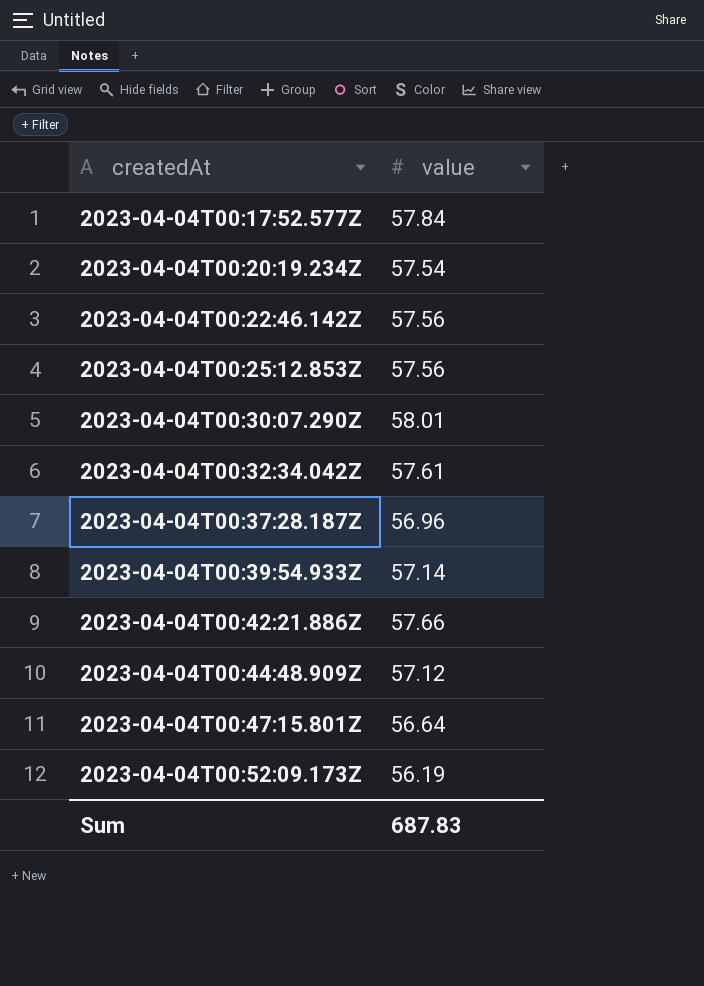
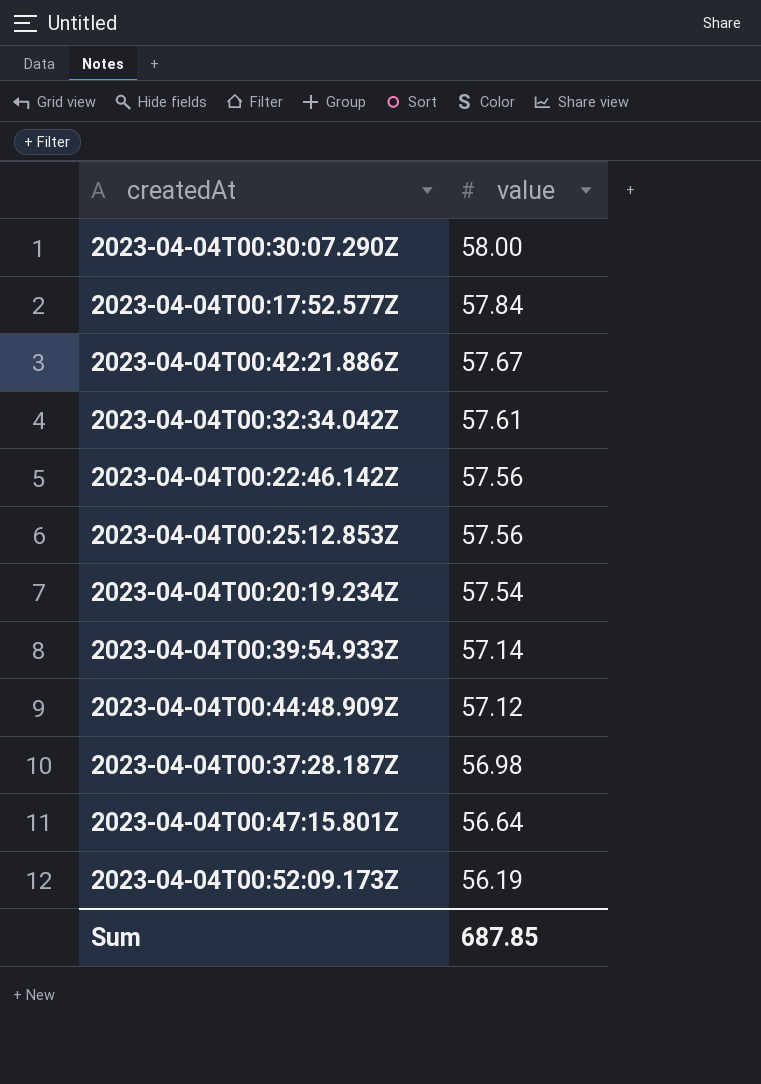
row order: createdAt ascending -> value descending
2023-04-04T00:30:07.290Z | value: 58.01 -> 58.00
2023-04-04T00:42:21.886Z | value: 57.66 -> 57.67
2023-04-04T00:37:28.187Z | value: 56.96 -> 56.98
Sum | value: 687.83 -> 687.85

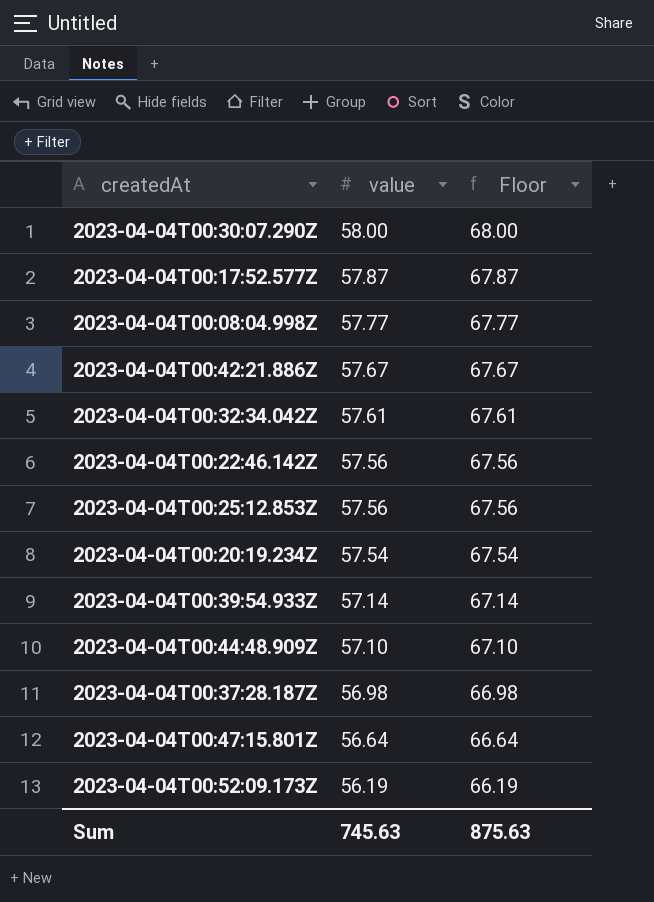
column Floor | formula: none -> [value] + 10
2023-04-04T00:17:52.577Z | value: 57.84 -> 57.87
row 2023-04-04T00:08:04.998Z: none -> 57.77 | 67.77
2023-04-04T00:44:48.909Z | value: 57.12 -> 57.10
Sum | value: 687.85 -> 745.63

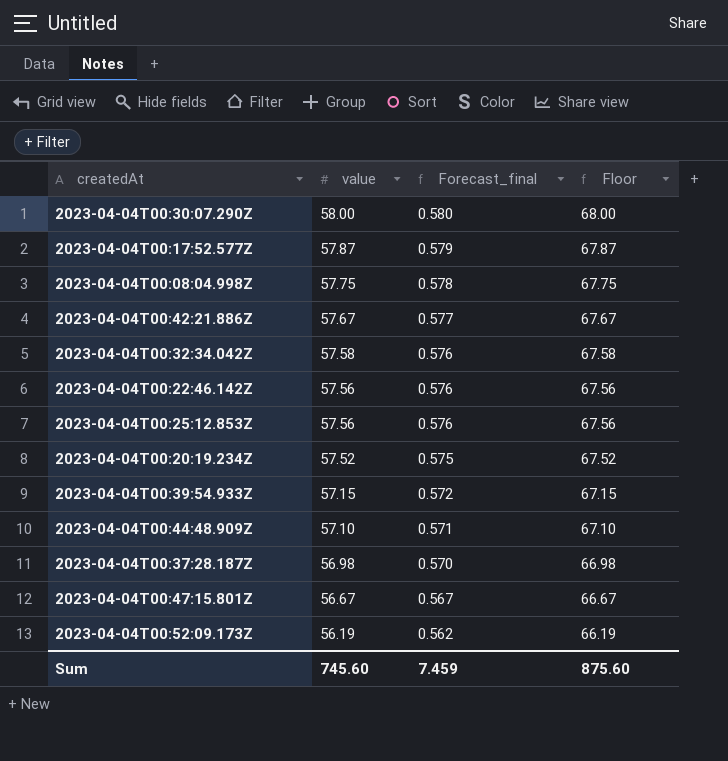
column Forecast_final | formula: none -> [value] * 0.01
2023-04-04T00:08:04.998Z | value: 57.77 -> 57.75
2023-04-04T00:08:04.998Z | Floor: 67.77 -> 67.75
2023-04-04T00:32:34.042Z | value: 57.61 -> 57.58
2023-04-04T00:32:34.042Z | Floor: 67.61 -> 67.58
2023-04-04T00:20:19.234Z | value: 57.54 -> 57.52
2023-04-04T00:20:19.234Z | Floor: 67.54 -> 67.52
2023-04-04T00:39:54.933Z | value: 57.14 -> 57.15
2023-04-04T00:39:54.933Z | Floor: 67.14 -> 67.15
2023-04-04T00:47:15.801Z | value: 56.64 -> 56.67
2023-04-04T00:47:15.801Z | Floor: 66.64 -> 66.67
Sum | value: 745.63 -> 745.60
Sum | Floor: 875.63 -> 875.60

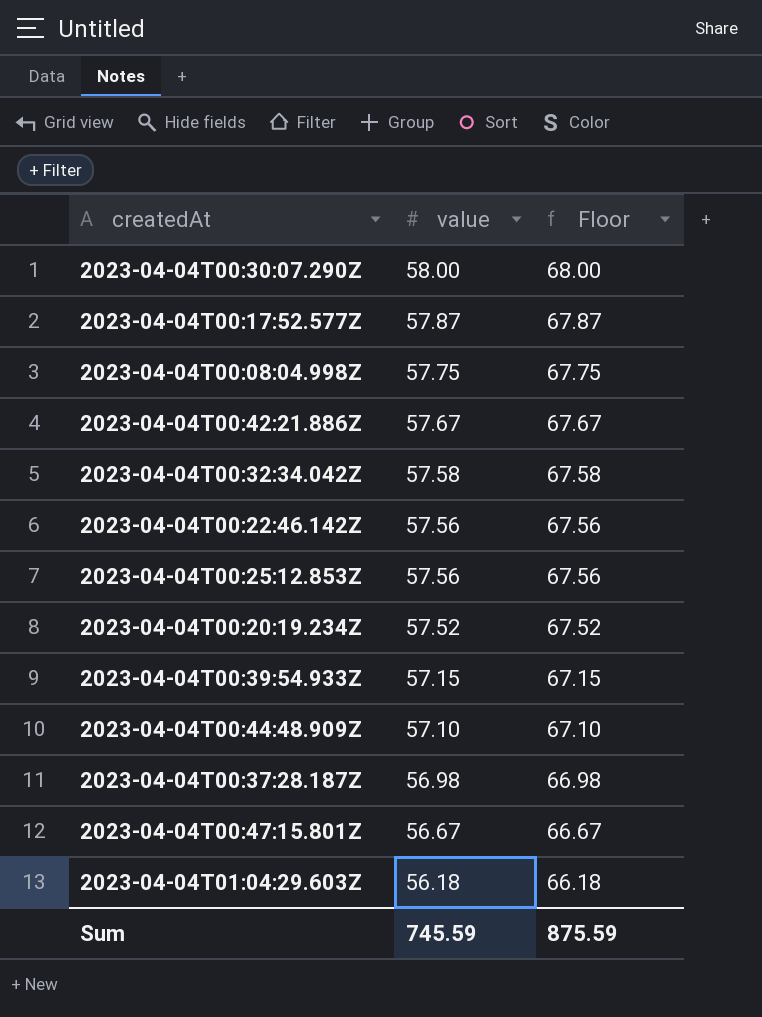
column Forecast_final | formula: [value] * 0.01 -> none
row 2023-04-04T00:52:09.173Z: 56.19 | 0.562 | 66.19 -> none
row 2023-04-04T01:04:29.603Z: none -> 56.18 | 66.18
Sum | value: 745.60 -> 745.59
Sum | Floor: 875.60 -> 875.59

